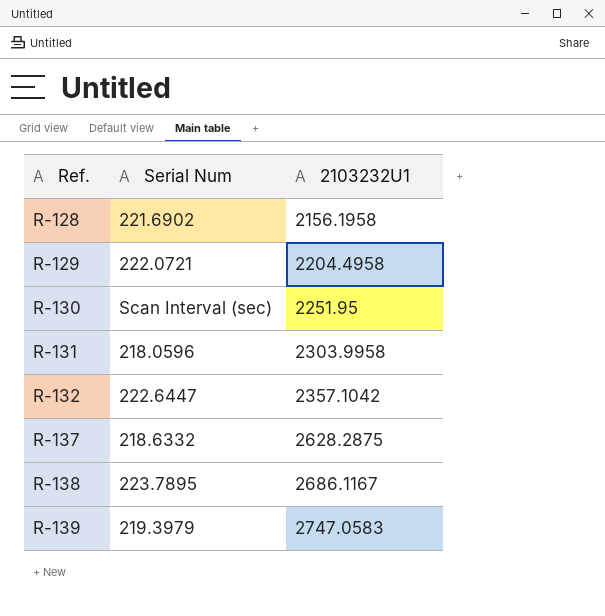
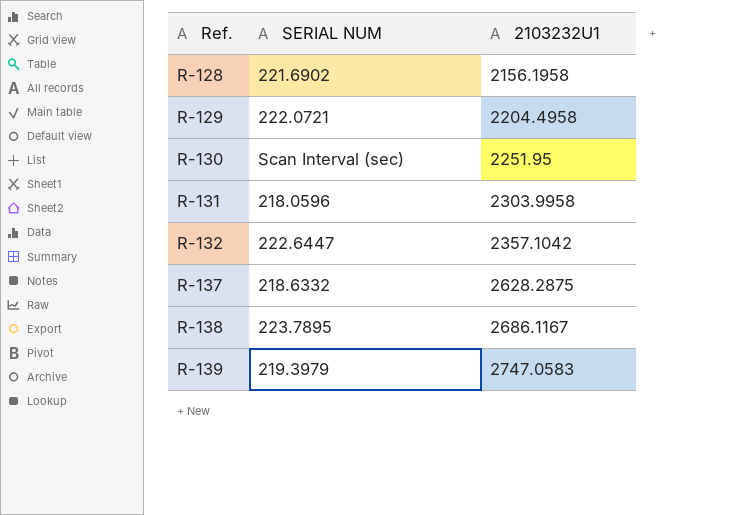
column name: Serial Num -> SERIAL NUM

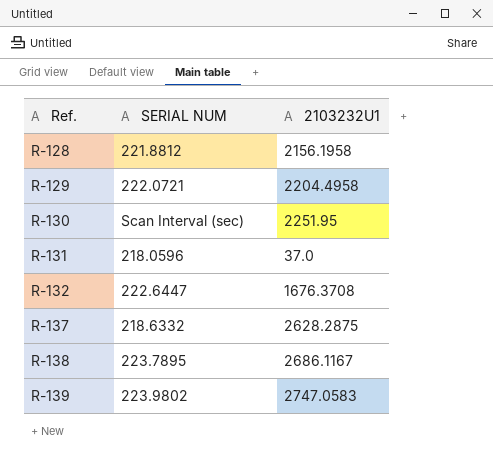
R-128 | SERIAL NUM: 221.6902 -> 221.8812
R-131 | 2103232U1: 2303.9958 -> 37.0
R-132 | 2103232U1: 2357.1042 -> 1676.3708
R-139 | SERIAL NUM: 219.3979 -> 223.9802

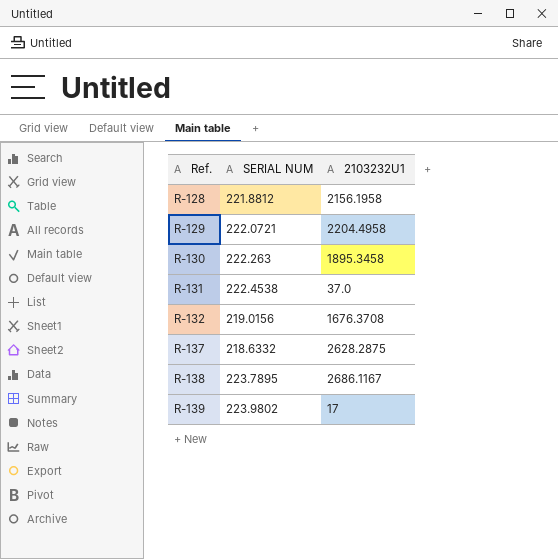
R-130 | SERIAL NUM: Scan Interval (sec) -> 222.263
R-130 | 2103232U1: 2251.95 -> 1895.3458
R-131 | SERIAL NUM: 218.0596 -> 222.4538
R-132 | SERIAL NUM: 222.6447 -> 219.0156
R-139 | 2103232U1: 2747.0583 -> 17

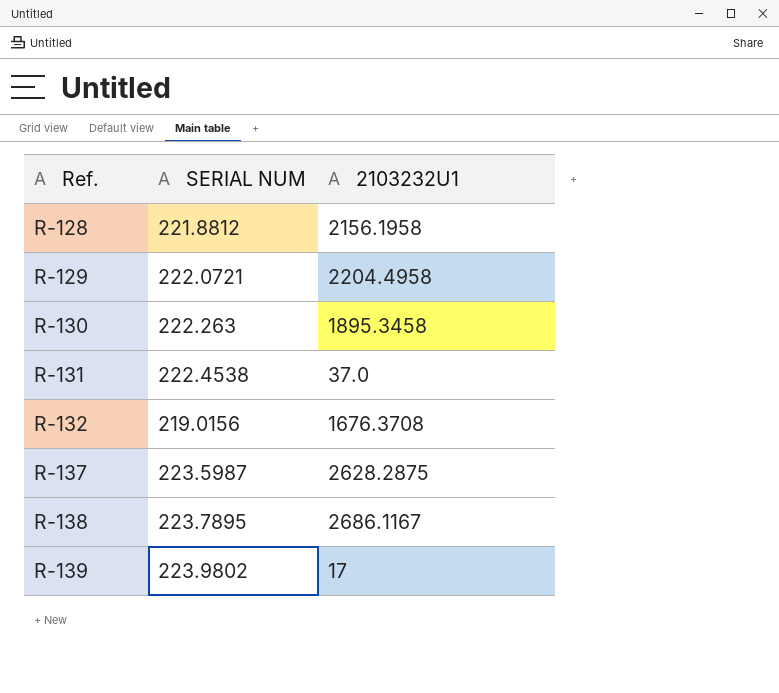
R-137 | SERIAL NUM: 218.6332 -> 223.5987

